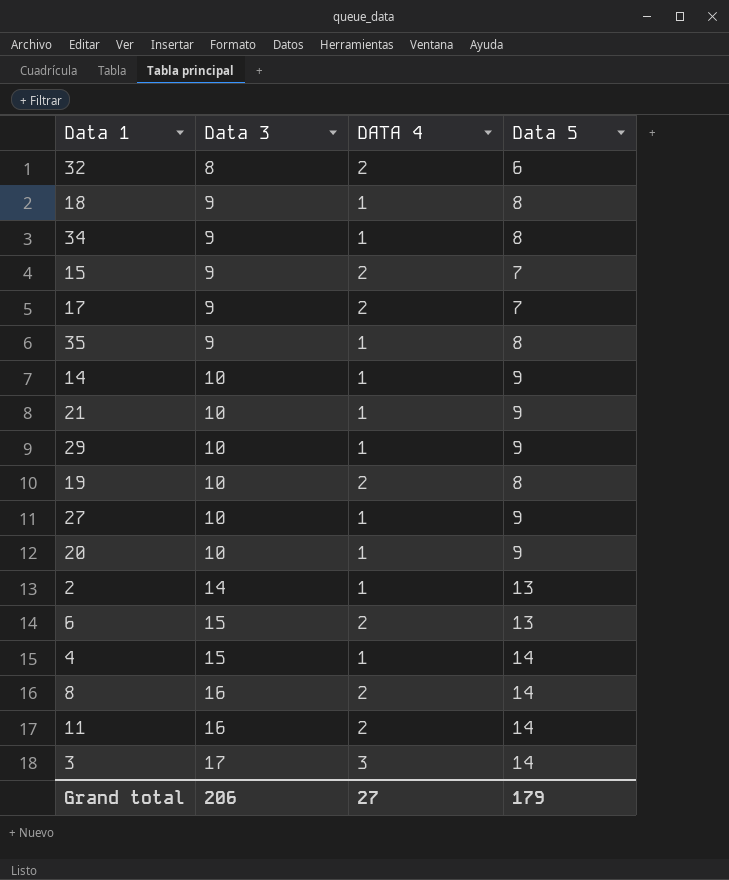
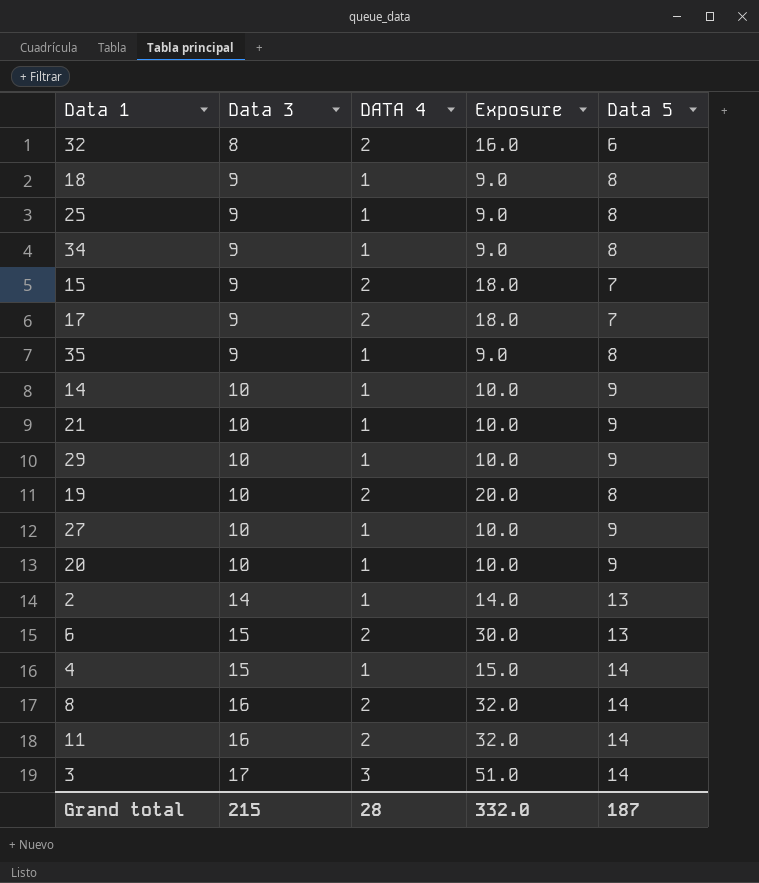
column Exposure | formula: none -> [Data 3] * [DATA 4]
row 25: none -> 9 | 1 | 9.0 | 8
Grand total | Data 3: 206 -> 215
Grand total | DATA 4: 27 -> 28
Grand total | Data 5: 179 -> 187

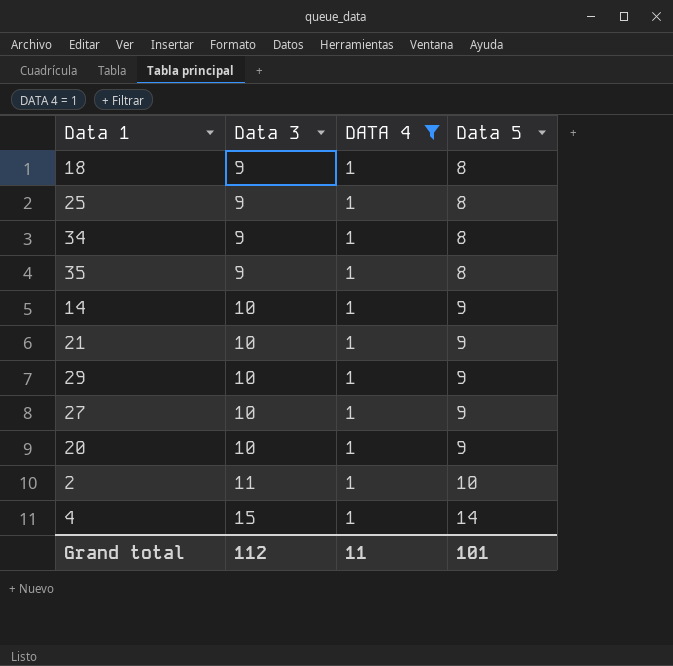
filter: none -> DATA 4 = 1
column Exposure | formula: [Data 3] * [DATA 4] -> none
2 | Data 3: 14 -> 11
2 | Data 5: 13 -> 10
Grand total | Data 3: 215 -> 112
Grand total | DATA 4: 28 -> 11
Grand total | Data 5: 187 -> 101

